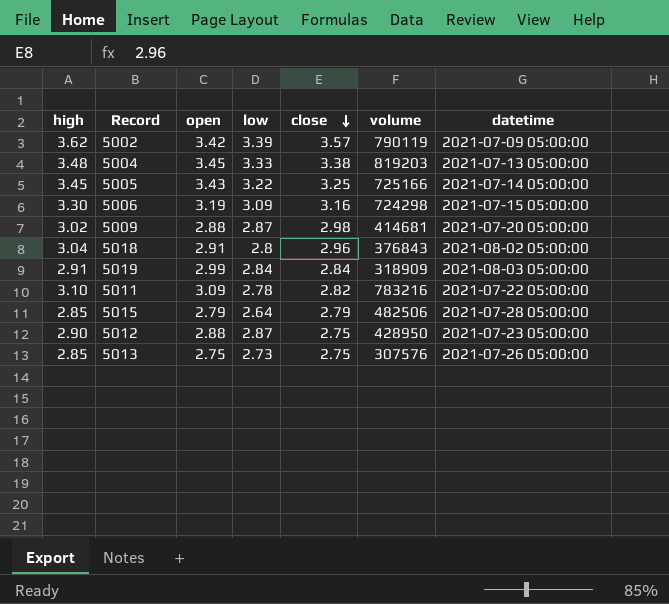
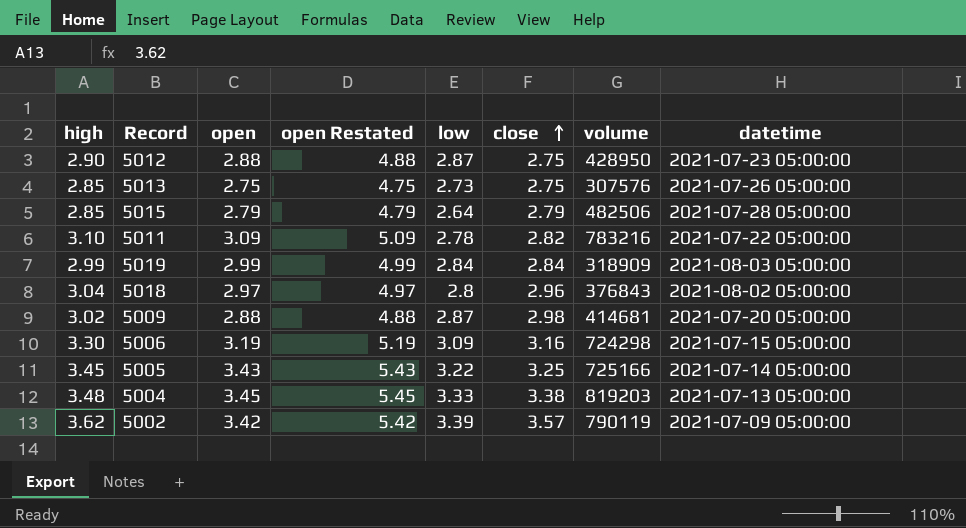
row order: close descending -> close ascending
column open Restated | formula: none -> [open] + 2
5019 | high: 2.91 -> 2.99
5018 | open: 2.91 -> 2.97

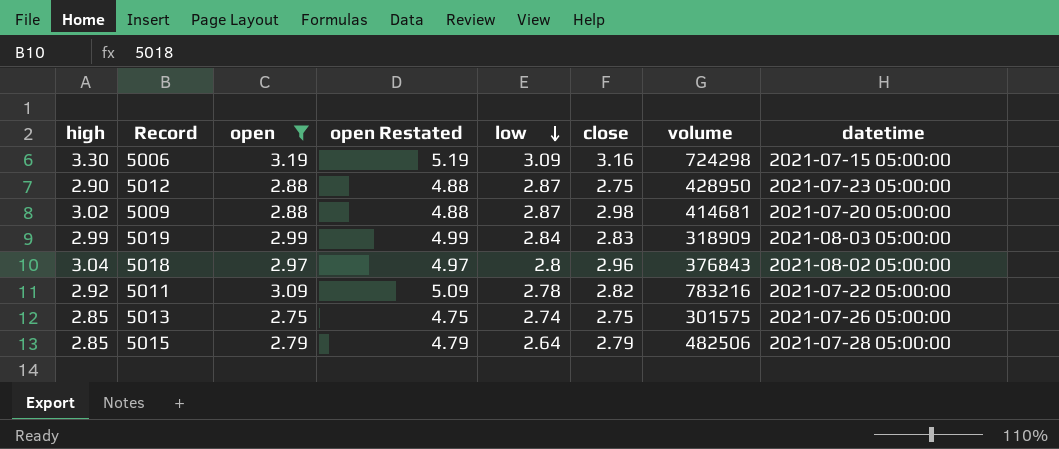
filter: none -> open <= 3.19
row order: close ascending -> low descending
5019 | close: 2.84 -> 2.83
5011 | high: 3.10 -> 2.92
5013 | low: 2.73 -> 2.74
5013 | volume: 307576 -> 301575

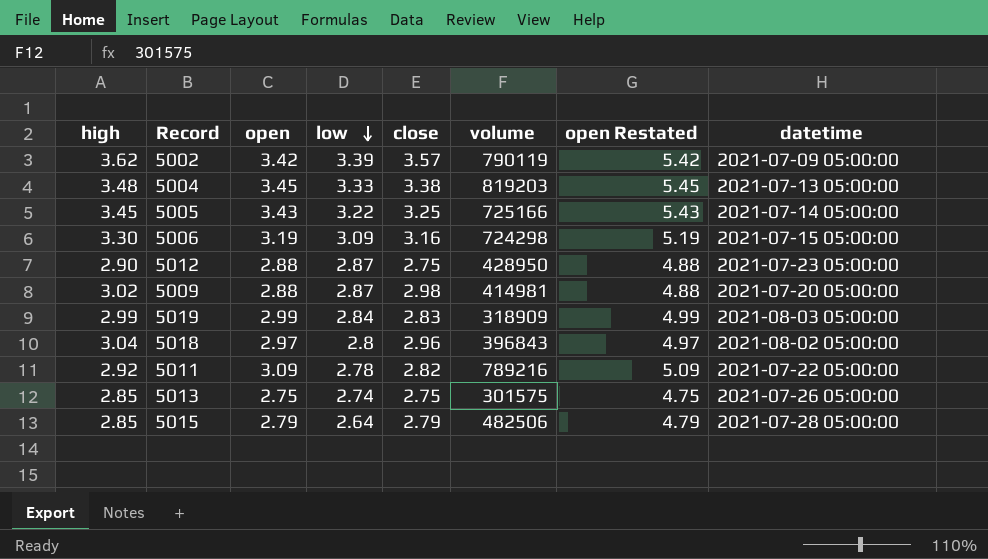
filter: open <= 3.19 -> none
column open Restated | position: 4 -> 7
5009 | volume: 414681 -> 414981
5018 | volume: 376843 -> 396843
5011 | volume: 783216 -> 789216

